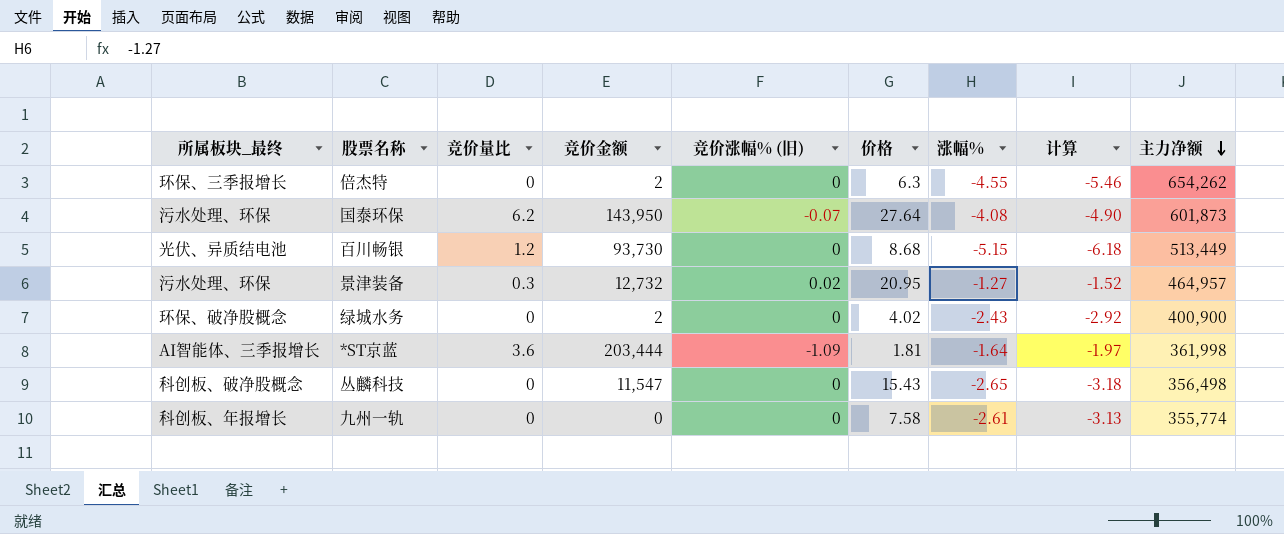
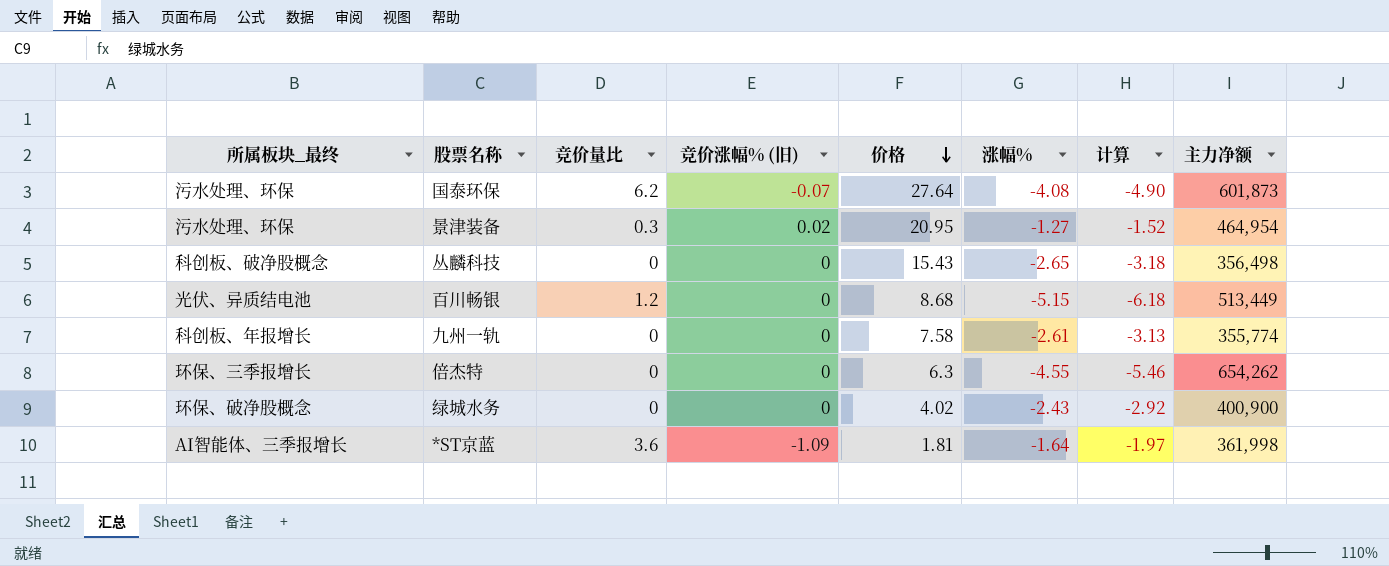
row order: 主力净额 descending -> 价格 descending
column 竞价金额 | position: 4 -> none
景津装备 | 主力净额: 464,957 -> 464,954

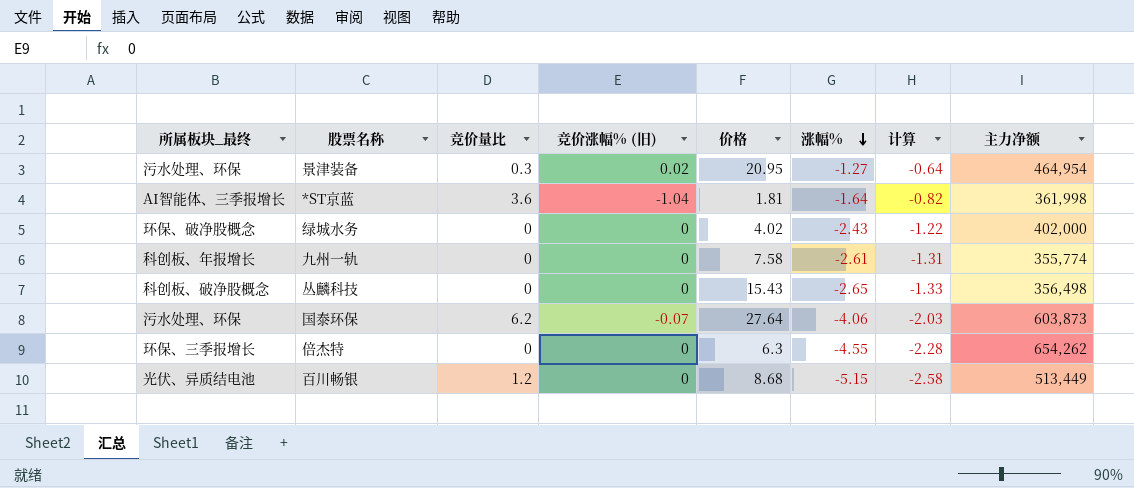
row order: 价格 descending -> 涨幅% descending
column 计算 | formula: [涨幅%] * 1.2 -> [涨幅%] * 0.5
*ST京蓝 | 竞价涨幅% (旧): -1.09 -> -1.04
绿城水务 | 主力净额: 400,900 -> 402,000
国泰环保 | 涨幅%: -4.08 -> -4.06
国泰环保 | 主力净额: 601,873 -> 603,873

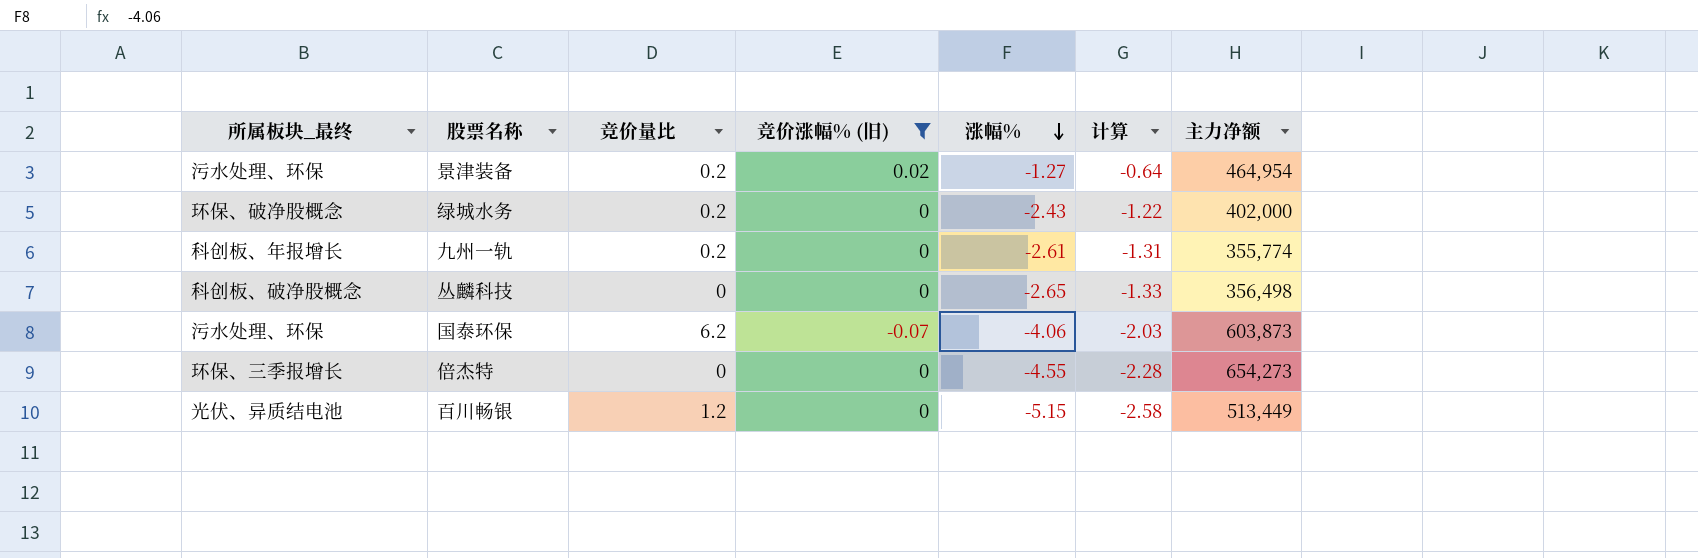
filter: none -> 竞价涨幅% (旧) != -1.04
column 价格 | position: 5 -> none
景津装备 | 竞价量比: 0.3 -> 0.2
绿城水务 | 竞价量比: 0 -> 0.2
九州一轨 | 竞价量比: 0 -> 0.2
倍杰特 | 主力净额: 654,262 -> 654,273

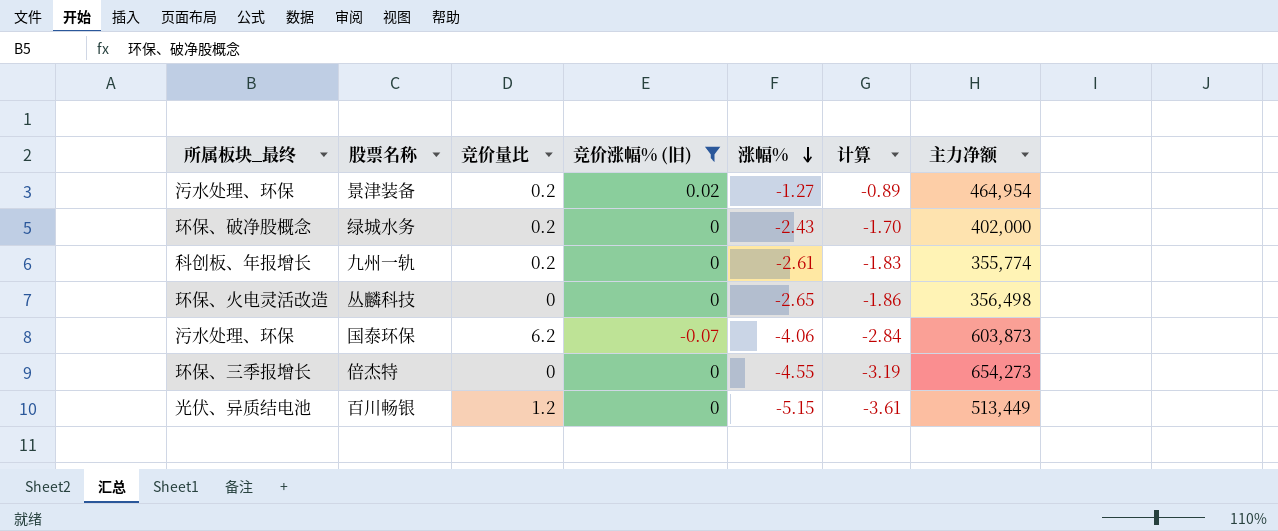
column 计算 | formula: [涨幅%] * 0.5 -> [涨幅%] * 0.7
丛麟科技 | 所属板块_最终: 科创板、破净股概念 -> 环保、火电灵活改造

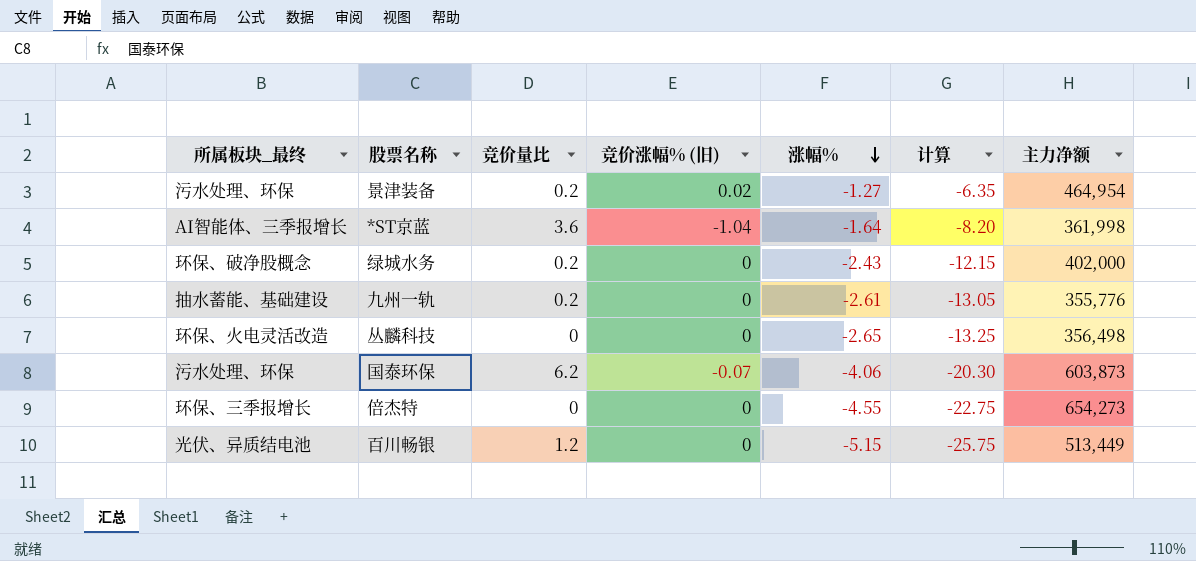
filter: 竞价涨幅% (旧) != -1.04 -> none
column 计算 | formula: [涨幅%] * 0.7 -> [涨幅%] * 5
九州一轨 | 所属板块_最终: 科创板、年报增长 -> 抽水蓄能、基础建设
九州一轨 | 主力净额: 355,774 -> 355,776

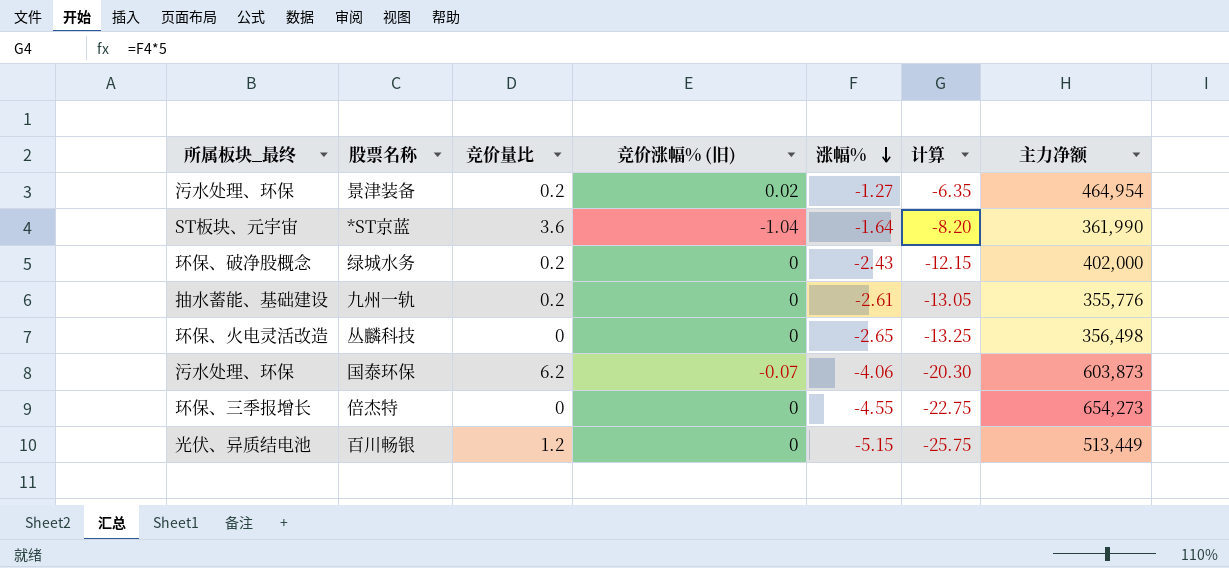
*ST京蓝 | 所属板块_最终: AI智能体、三季报增长 -> ST板块、元宇宙
*ST京蓝 | 主力净额: 361,998 -> 361,990

